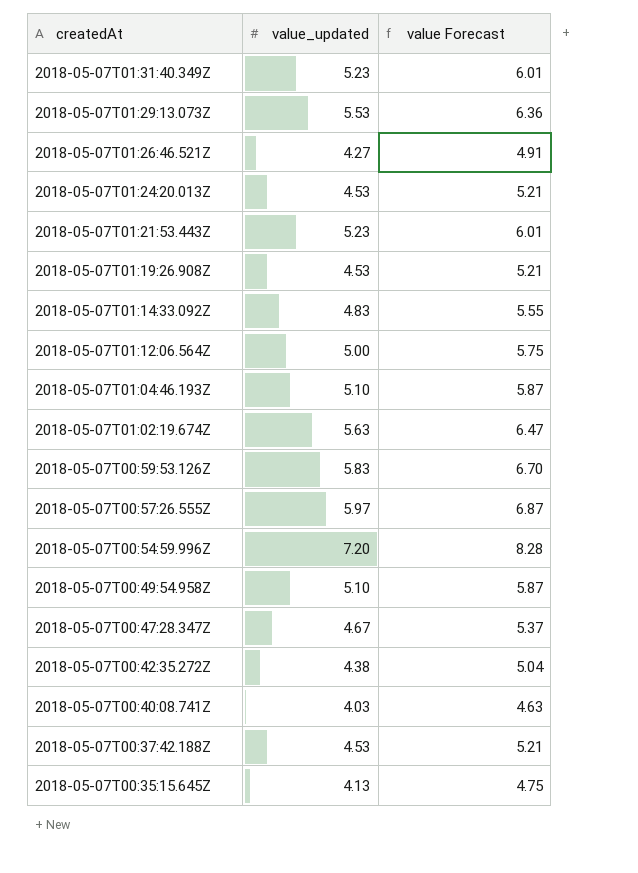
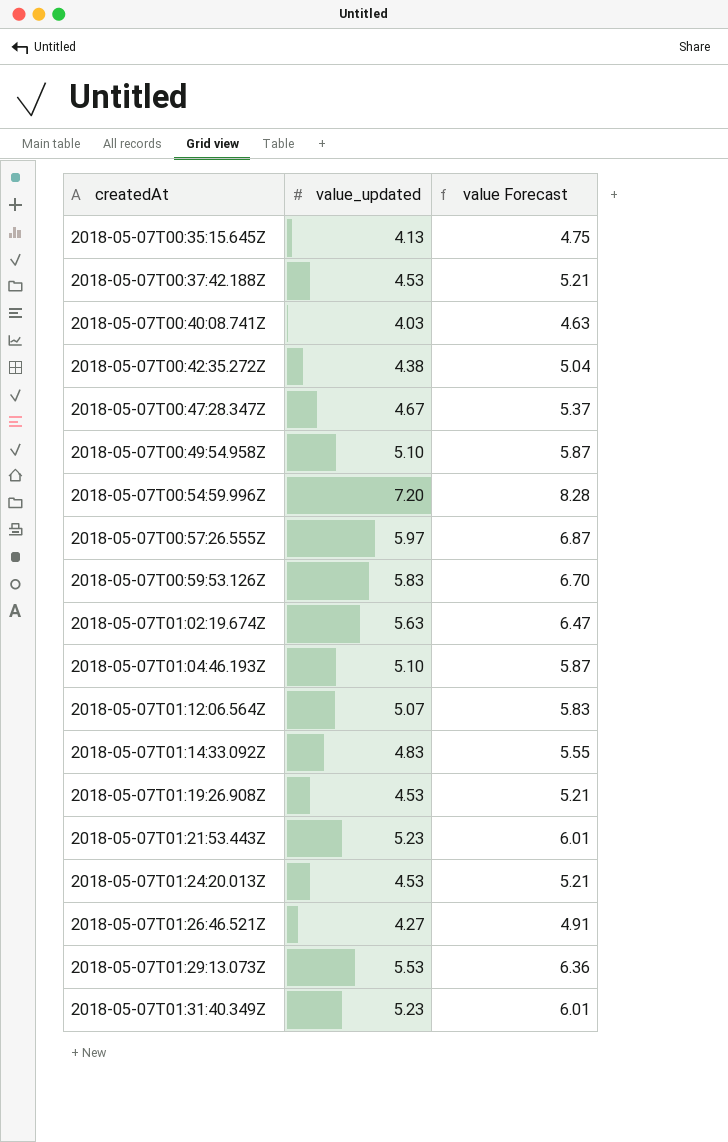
row order: createdAt descending -> createdAt ascending
2018-05-07T01:12:06.564Z | value_updated: 5.00 -> 5.07
2018-05-07T01:12:06.564Z | value Forecast: 5.75 -> 5.83

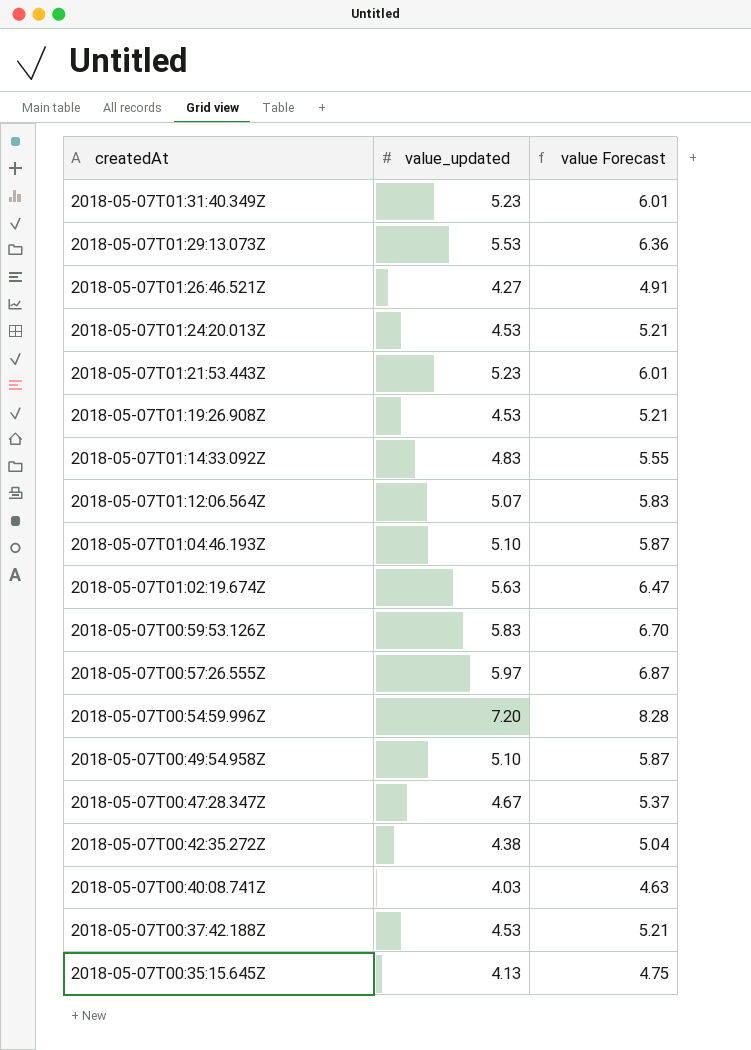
row order: createdAt ascending -> createdAt descending

